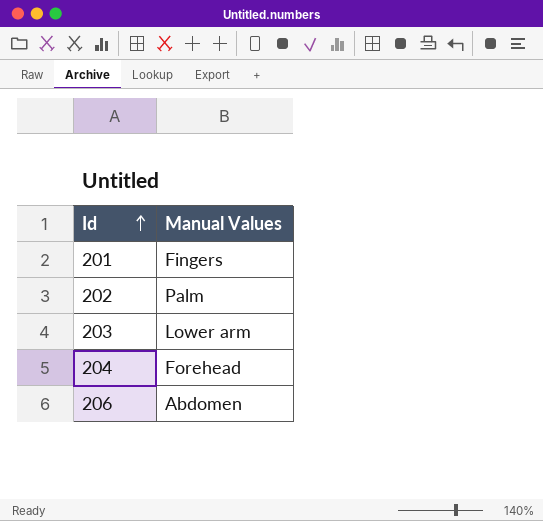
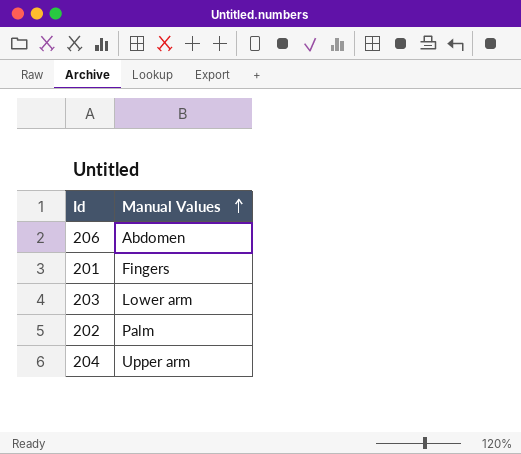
row order: Id ascending -> Manual Values ascending
204 | Manual Values: Forehead -> Upper arm

